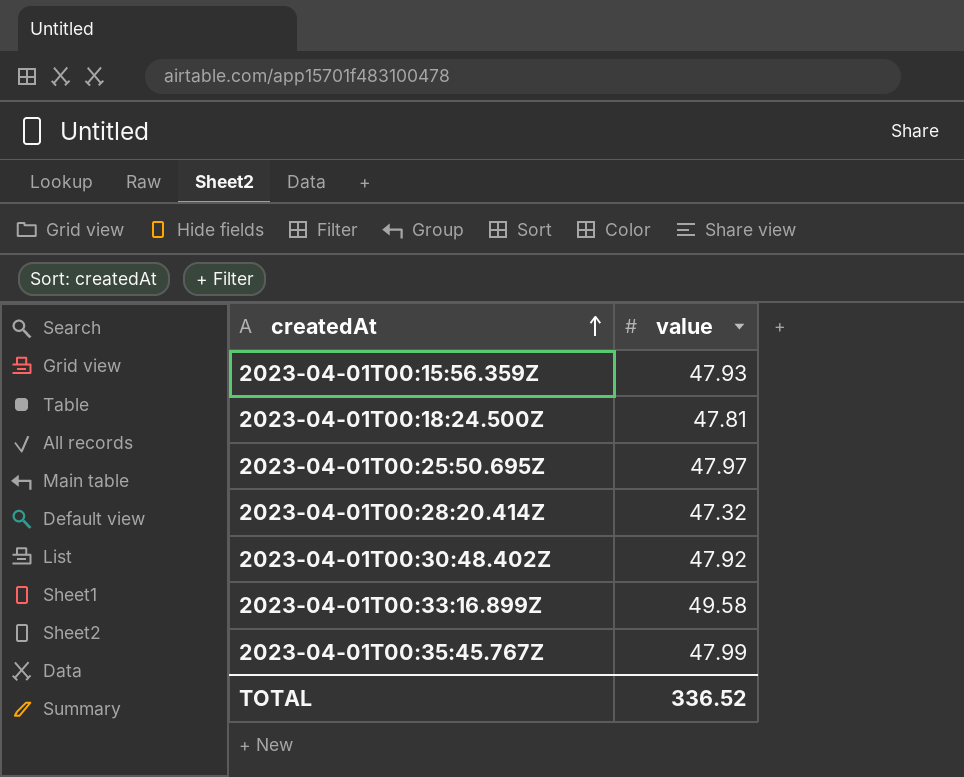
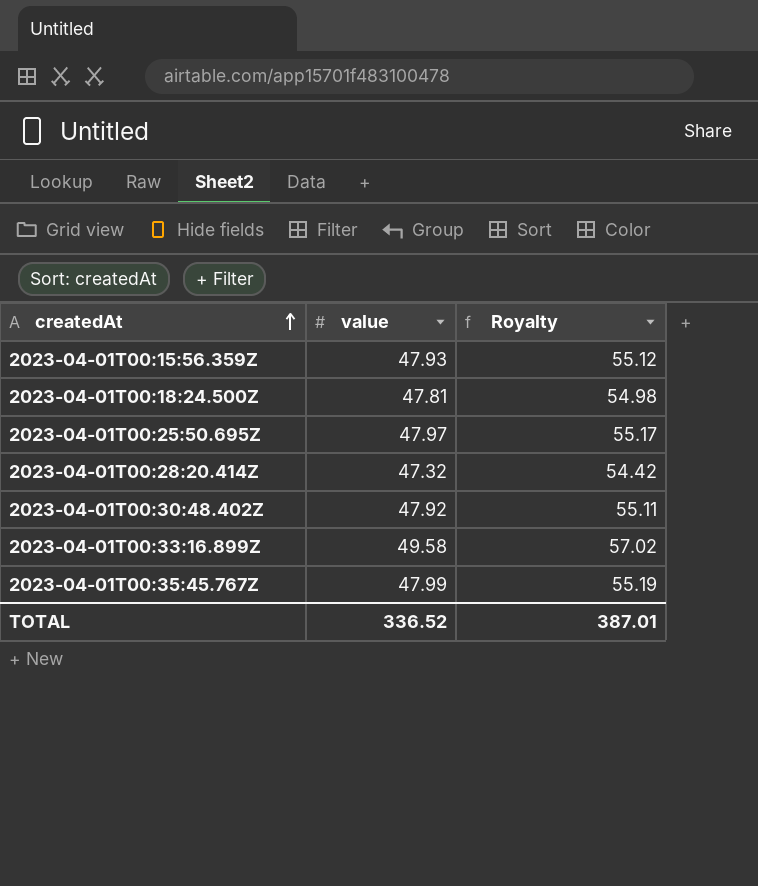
column Royalty | formula: none -> [value] * 1.15

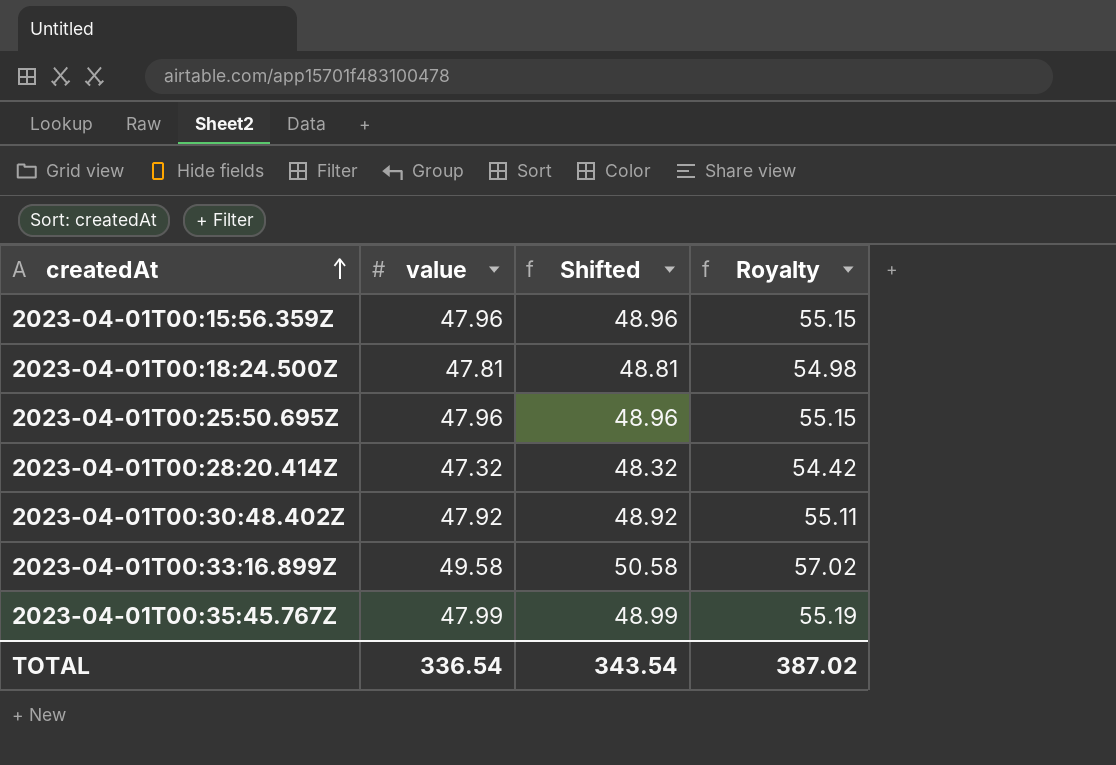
column Shifted | formula: none -> [value] + 1
2023-04-01T00:15:56.359Z | value: 47.93 -> 47.96
2023-04-01T00:15:56.359Z | Royalty: 55.12 -> 55.15
2023-04-01T00:25:50.695Z | value: 47.97 -> 47.96
2023-04-01T00:25:50.695Z | Royalty: 55.17 -> 55.15
TOTAL | value: 336.52 -> 336.54
TOTAL | Royalty: 387.01 -> 387.02

